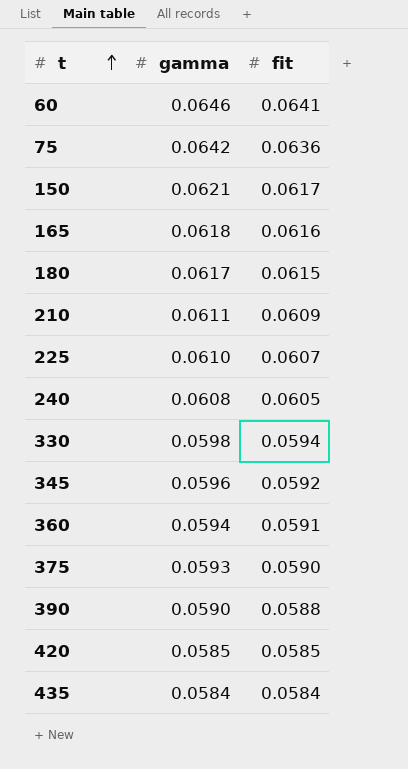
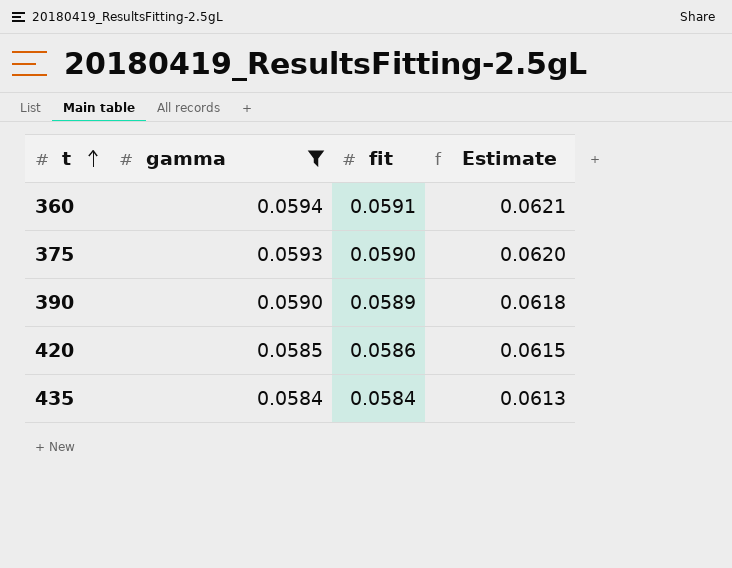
filter: none -> gamma <= 0.0594
column Estimate | formula: none -> [fit] * 1.05
390 | fit: 0.0588 -> 0.0589
420 | fit: 0.0585 -> 0.0586

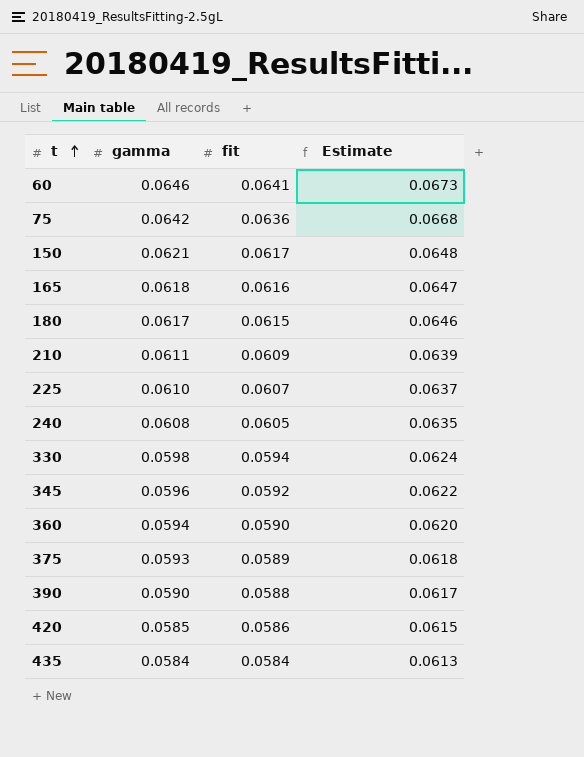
filter: gamma <= 0.0594 -> none
360 | fit: 0.0591 -> 0.0590
360 | Estimate: 0.0621 -> 0.0620
375 | fit: 0.0590 -> 0.0589
375 | Estimate: 0.0620 -> 0.0618
390 | fit: 0.0589 -> 0.0588
390 | Estimate: 0.0618 -> 0.0617

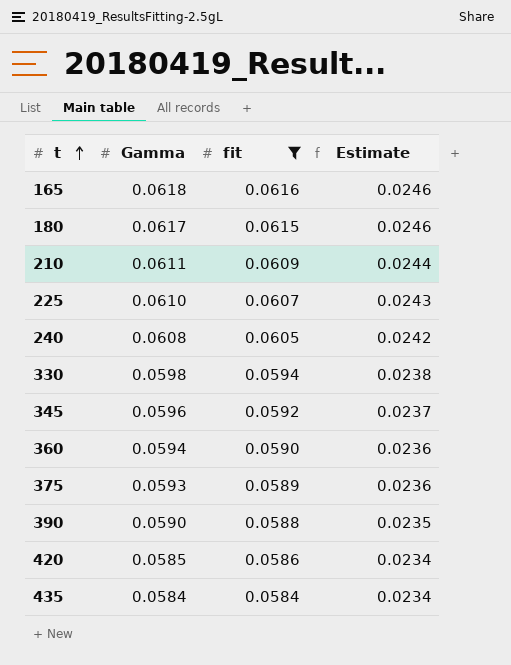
filter: none -> fit <= 0.0616
column name: gamma -> Gamma
column Estimate | formula: [fit] * 1.05 -> [fit] * 0.4

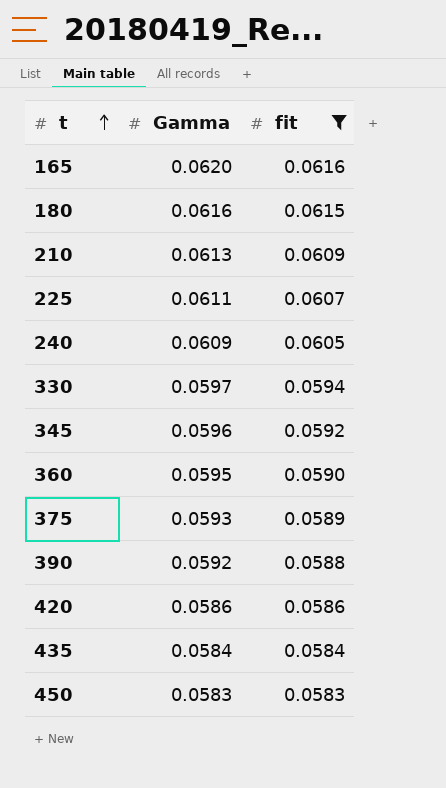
column Estimate | formula: [fit] * 0.4 -> none
165 | Gamma: 0.0618 -> 0.0620
180 | Gamma: 0.0617 -> 0.0616
210 | Gamma: 0.0611 -> 0.0613
225 | Gamma: 0.0610 -> 0.0611
240 | Gamma: 0.0608 -> 0.0609
330 | Gamma: 0.0598 -> 0.0597
360 | Gamma: 0.0594 -> 0.0595
390 | Gamma: 0.0590 -> 0.0592
420 | Gamma: 0.0585 -> 0.0586
row 450: none -> 0.0583 | 0.0583

